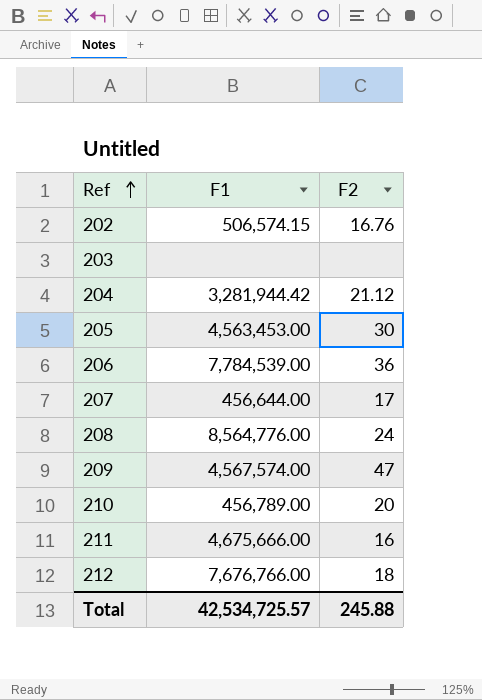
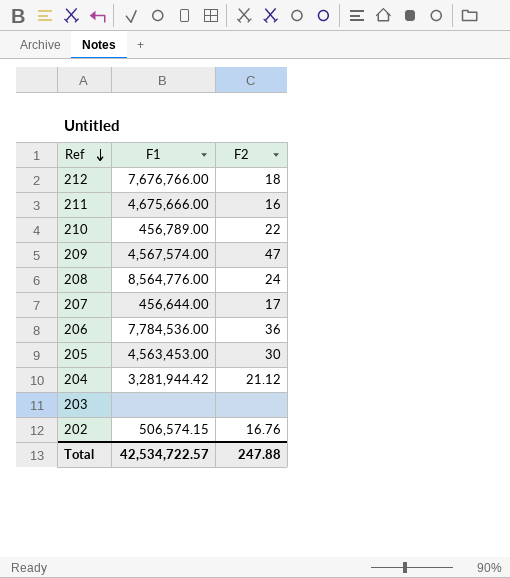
row order: Ref ascending -> Ref descending
210 | F2: 20 -> 22
206 | F1: 7,784,539.00 -> 7,784,536.00
Total | F1: 42,534,725.57 -> 42,534,722.57
Total | F2: 245.88 -> 247.88

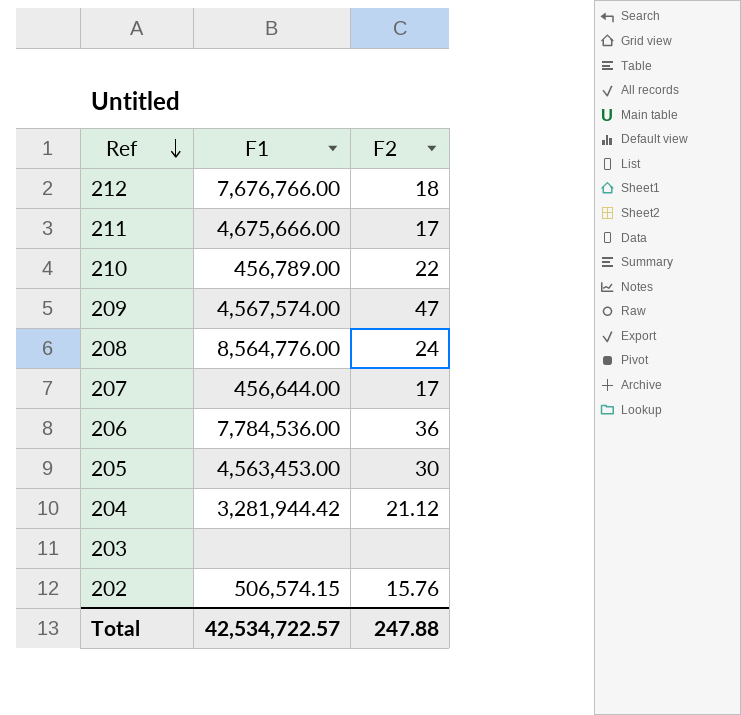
211 | F2: 16 -> 17
202 | F2: 16.76 -> 15.76

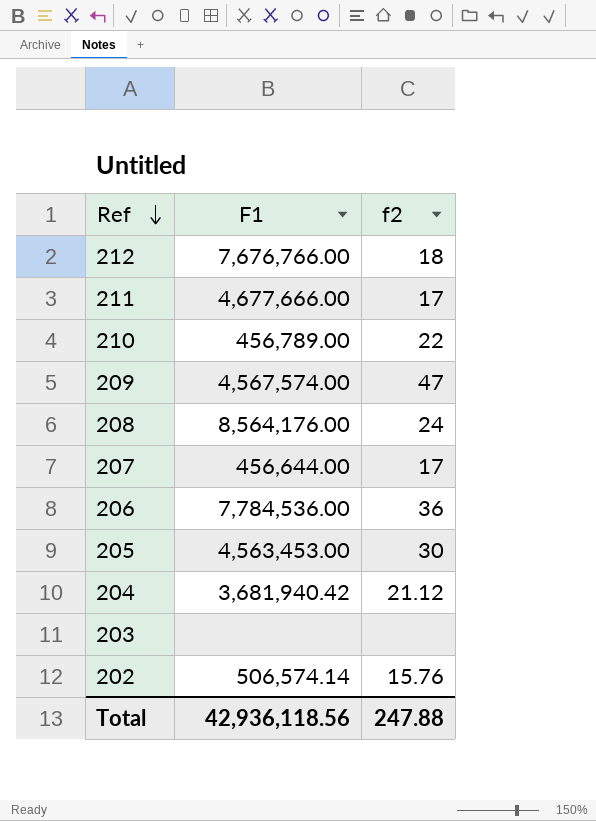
column name: F2 -> f2
211 | F1: 4,675,666.00 -> 4,677,666.00
208 | F1: 8,564,776.00 -> 8,564,176.00
204 | F1: 3,281,944.42 -> 3,681,940.42
202 | F1: 506,574.15 -> 506,574.14
Total | F1: 42,534,722.57 -> 42,936,118.56

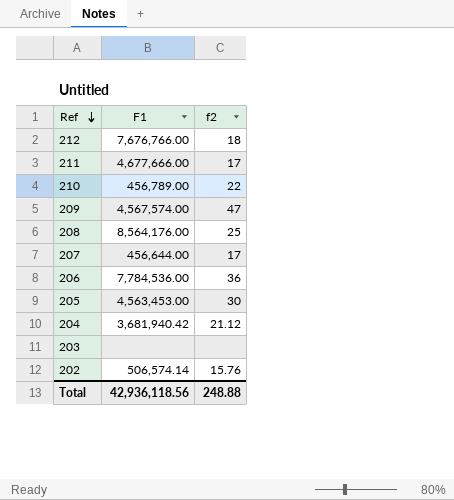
208 | f2: 24 -> 25
Total | f2: 247.88 -> 248.88

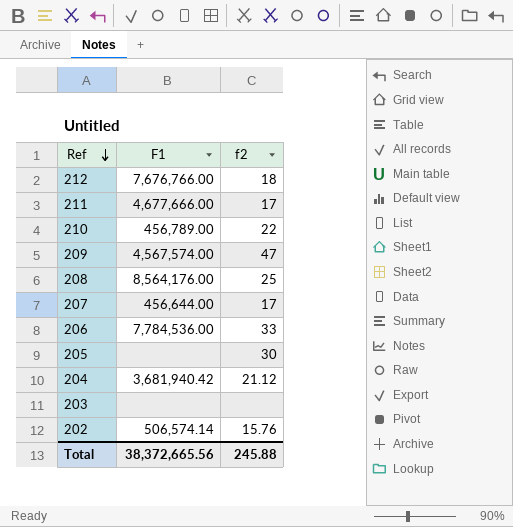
206 | f2: 36 -> 33
205 | F1: 4,563,453.00 -> none
Total | F1: 42,936,118.56 -> 38,372,665.56
Total | f2: 248.88 -> 245.88

